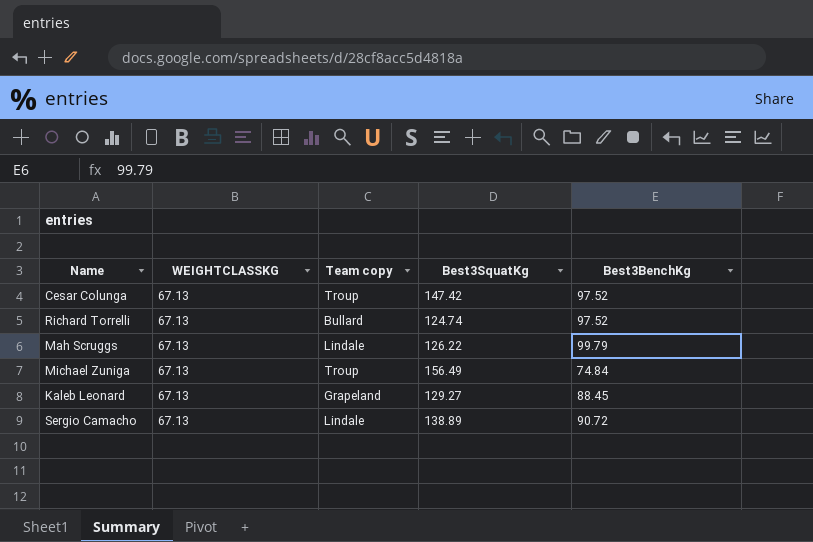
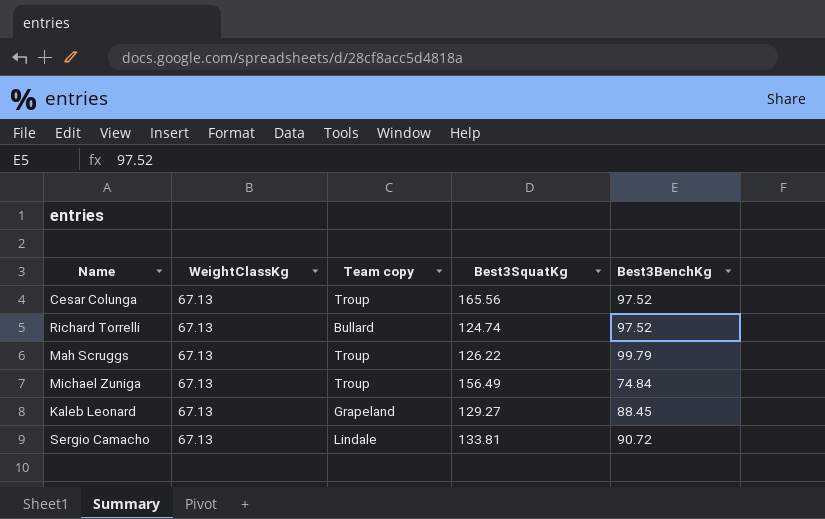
column name: WEIGHTCLASSKG -> WeightClassKg
Cesar Colunga | Best3SquatKg: 147.42 -> 165.56
Mah Scruggs | Team copy: Lindale -> Troup
Sergio Camacho | Best3SquatKg: 138.89 -> 133.81

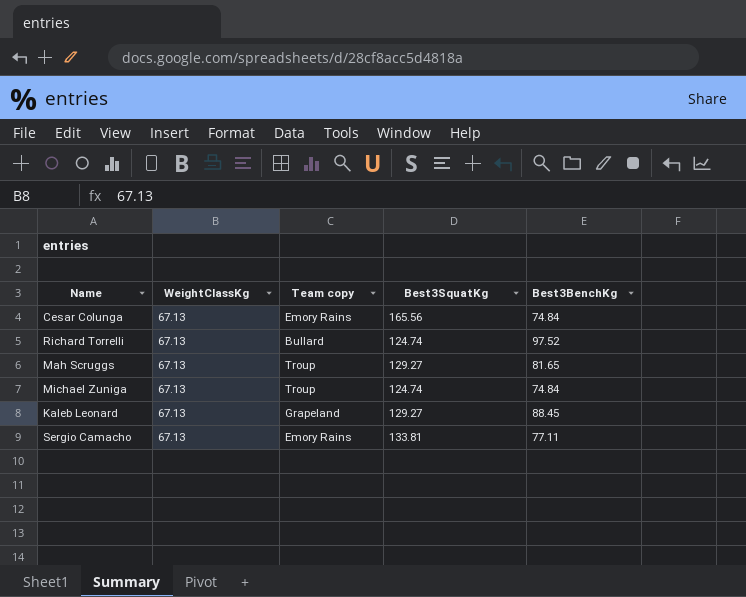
Cesar Colunga | Team copy: Troup -> Emory Rains
Cesar Colunga | Best3BenchKg: 97.52 -> 74.84
Mah Scruggs | Best3SquatKg: 126.22 -> 129.27
Mah Scruggs | Best3BenchKg: 99.79 -> 81.65
Michael Zuniga | Best3SquatKg: 156.49 -> 124.74
Sergio Camacho | Team copy: Lindale -> Emory Rains
Sergio Camacho | Best3BenchKg: 90.72 -> 77.11

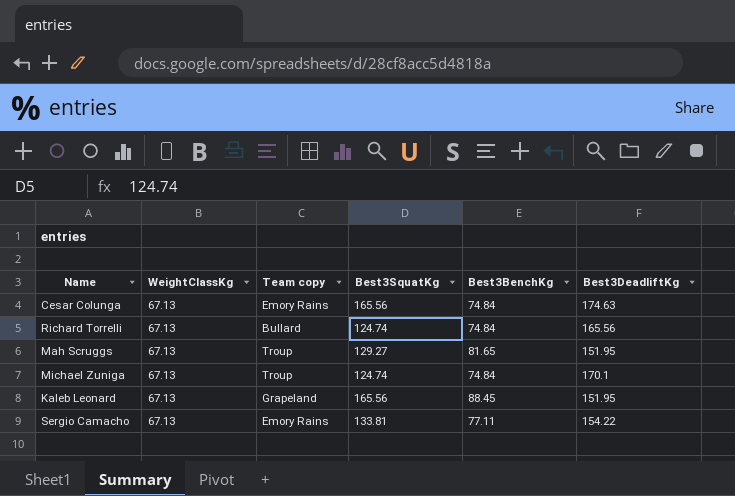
column Best3DeadliftKg | position: none -> 6
Richard Torrelli | Best3BenchKg: 97.52 -> 74.84
Kaleb Leonard | Best3SquatKg: 129.27 -> 165.56

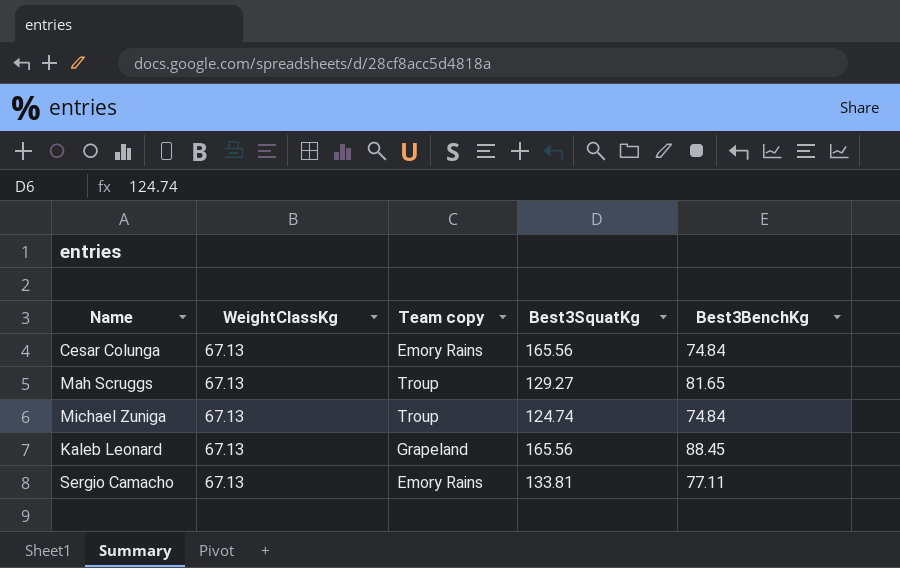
column Best3DeadliftKg | position: 6 -> none
row Richard Torrelli: 67.13 | Bullard | 124.74 | 74.84 | 165.56 -> none

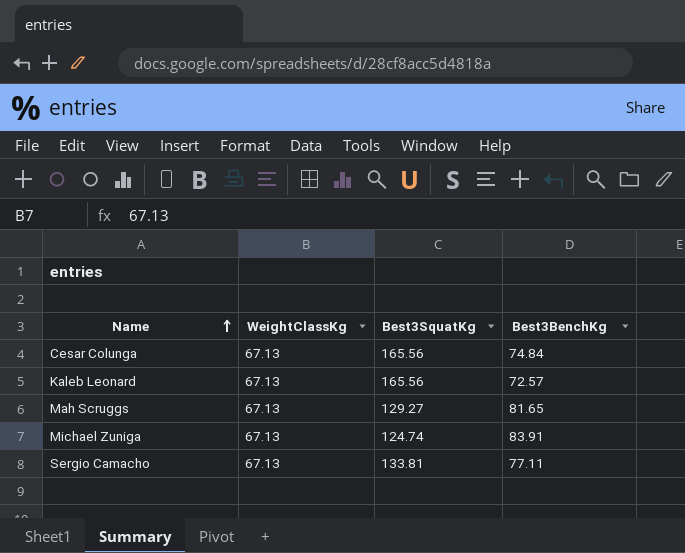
row order: none -> Name ascending
column Team copy | position: 3 -> none
Kaleb Leonard | Best3BenchKg: 88.45 -> 72.57
Michael Zuniga | Best3BenchKg: 74.84 -> 83.91

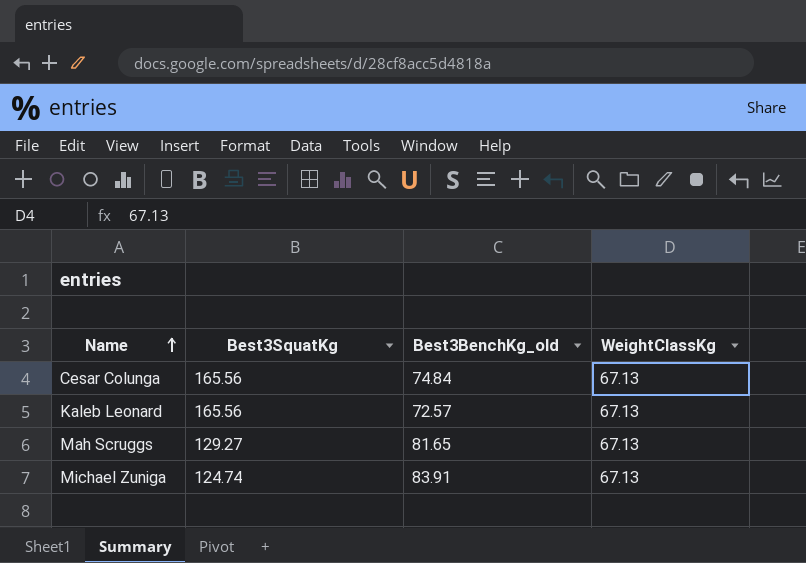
column name: Best3BenchKg -> Best3BenchKg_old
column WeightClassKg | position: 2 -> 4
row Sergio Camacho: 67.13 | 133.81 | 77.11 -> none

